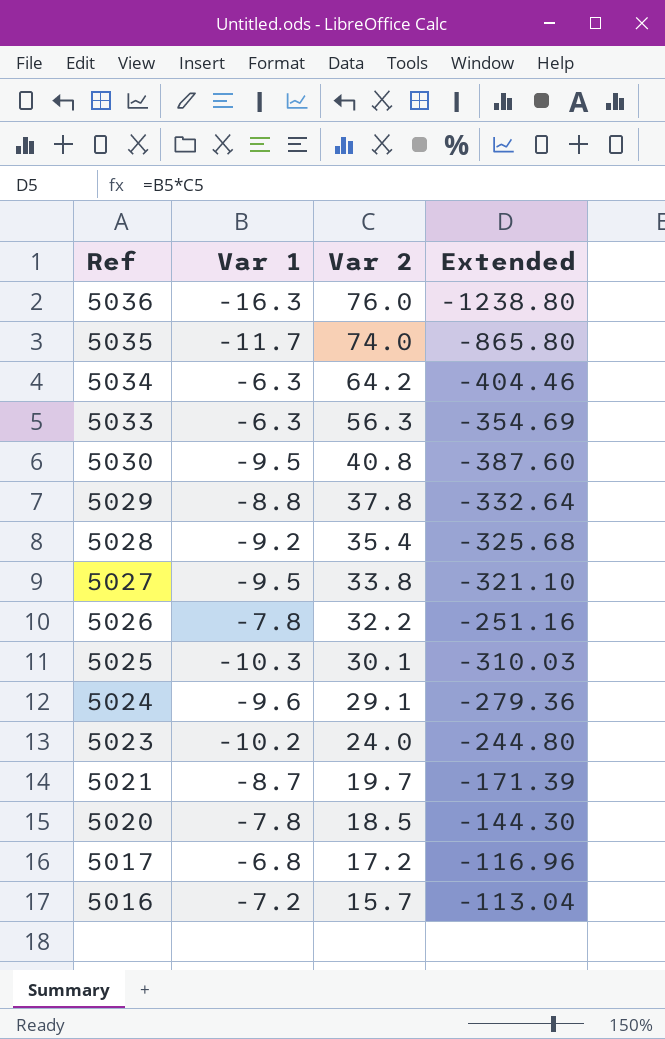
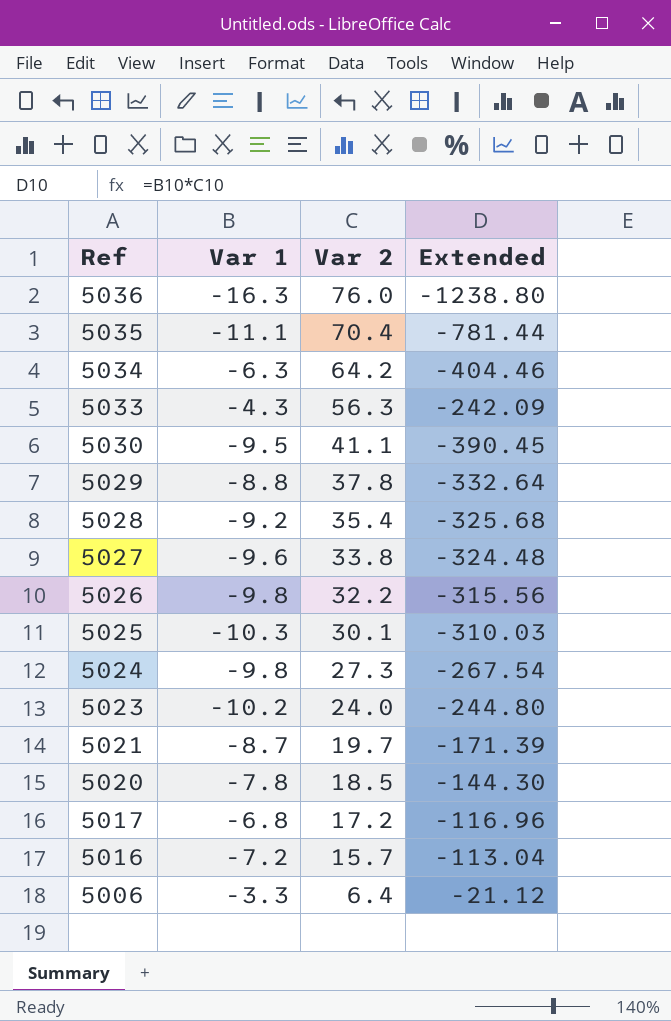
5035 | Var 1: -11.7 -> -11.1
5035 | Var 2: 74.0 -> 70.4
5035 | Extended: -865.80 -> -781.44
5033 | Var 1: -6.3 -> -4.3
5033 | Extended: -354.69 -> -242.09
5030 | Var 2: 40.8 -> 41.1
5030 | Extended: -387.60 -> -390.45
5027 | Var 1: -9.5 -> -9.6
5027 | Extended: -321.10 -> -324.48
5026 | Var 1: -7.8 -> -9.8
5026 | Extended: -251.16 -> -315.56
5024 | Var 1: -9.6 -> -9.8
5024 | Var 2: 29.1 -> 27.3
5024 | Extended: -279.36 -> -267.54
row 5006: none -> -3.3 | 6.4 | -21.12

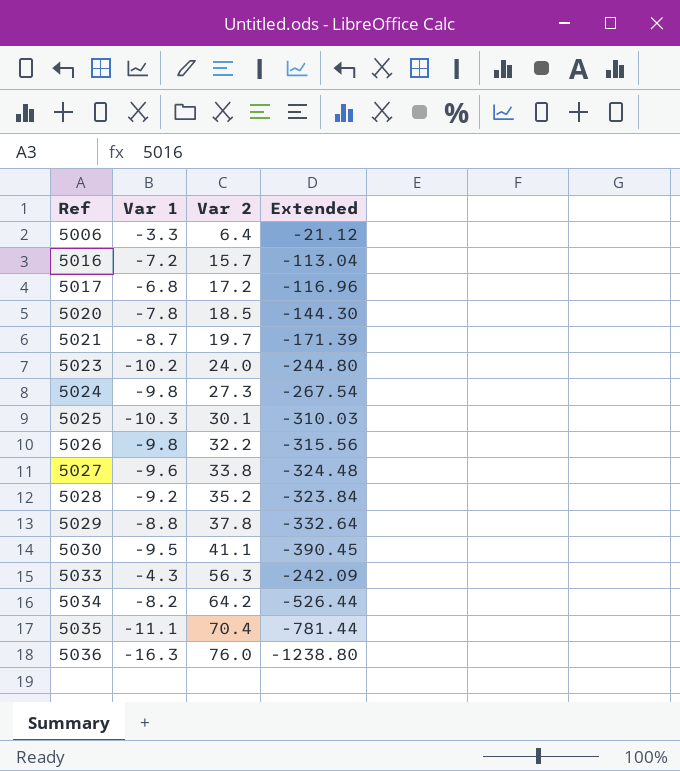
row order: Ref descending -> Ref ascending
5028 | Var 2: 35.4 -> 35.2
5028 | Extended: -325.68 -> -323.84
5034 | Var 1: -6.3 -> -8.2
5034 | Extended: -404.46 -> -526.44

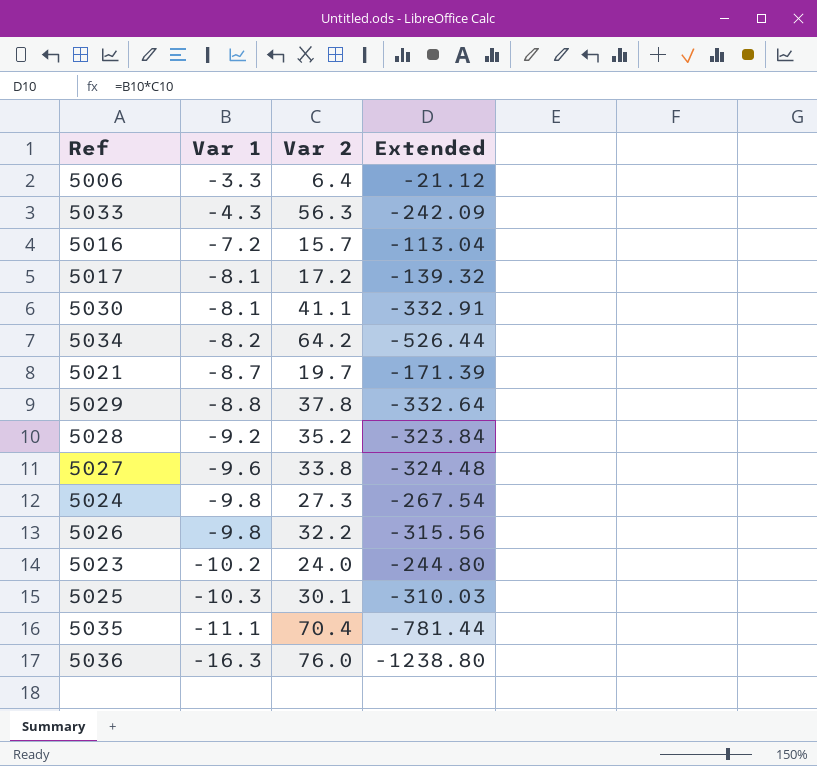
row order: Ref ascending -> Var 1 descending
row 5020: -7.8 | 18.5 | -144.30 -> none
5017 | Var 1: -6.8 -> -8.1
5017 | Extended: -116.96 -> -139.32
5030 | Var 1: -9.5 -> -8.1
5030 | Extended: -390.45 -> -332.91

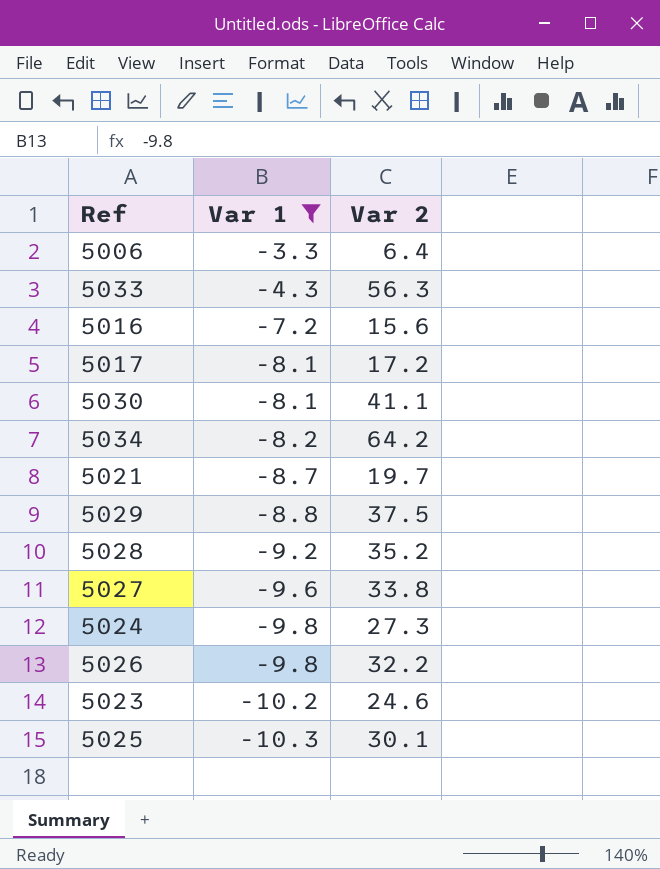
filter: none -> Var 1 >= -10.3
column Extended | formula: [Var 1] * [Var 2] -> none
5016 | Var 2: 15.7 -> 15.6
5029 | Var 2: 37.8 -> 37.5
5023 | Var 2: 24.0 -> 24.6

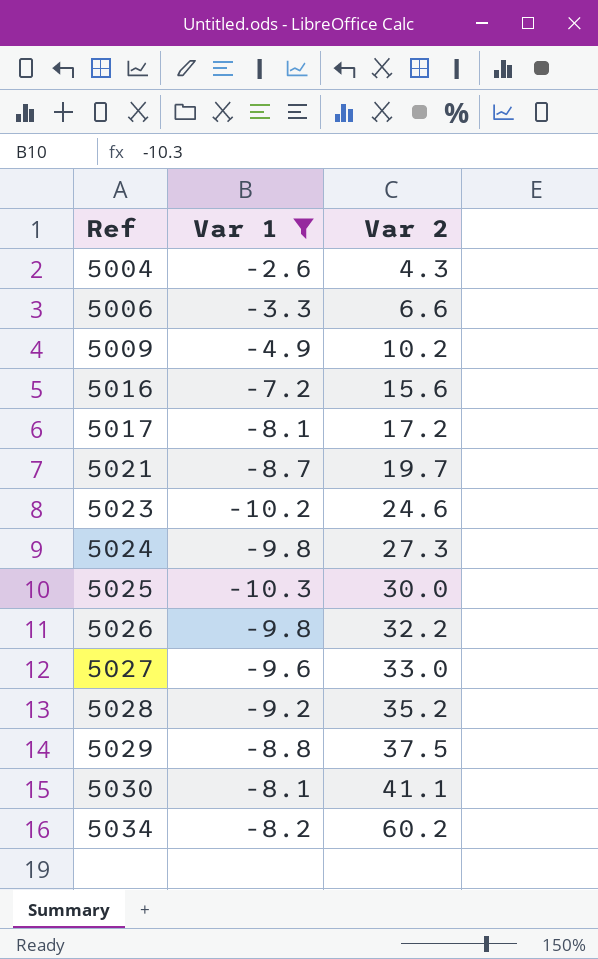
row order: Var 1 descending -> Ref ascending
row 5033: -4.3 | 56.3 -> none
row 5004: none -> -2.6 | 4.3
5006 | Var 2: 6.4 -> 6.6
row 5009: none -> -4.9 | 10.2
5025 | Var 2: 30.1 -> 30.0
5027 | Var 2: 33.8 -> 33.0
5034 | Var 2: 64.2 -> 60.2

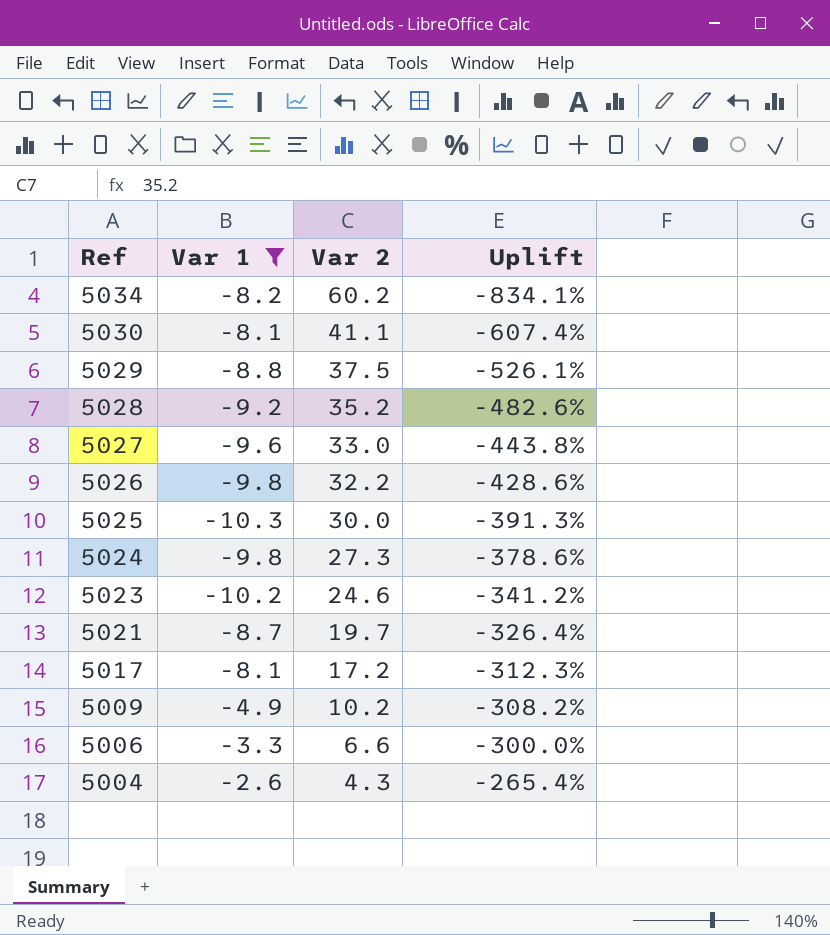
row order: Ref ascending -> Ref descending
column Uplift | formula: none -> ([Var 2] - [Var 1]) / [Var 1]
row 5016: -7.2 | 15.6 -> none

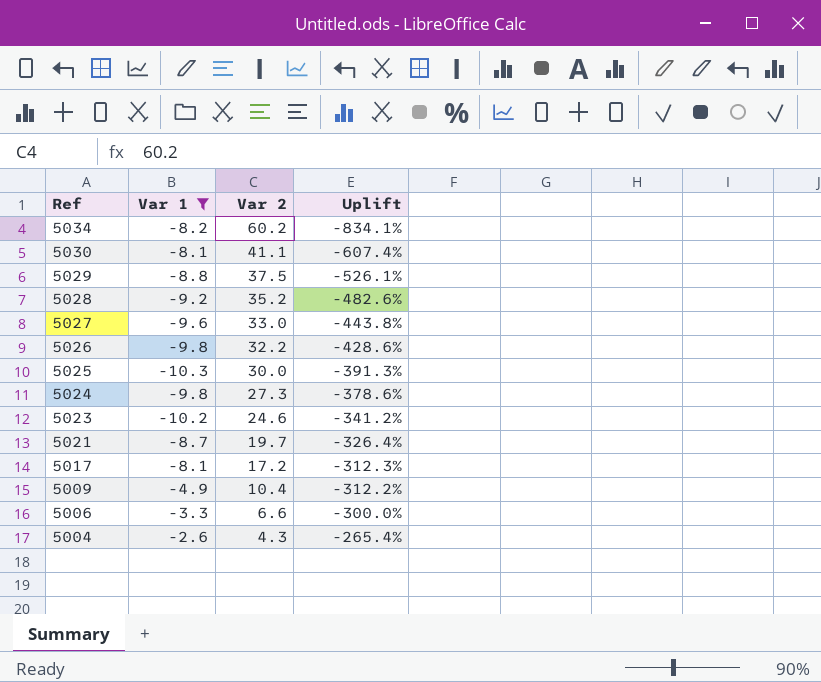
5009 | Var 2: 10.2 -> 10.4
5009 | Uplift: -308.2% -> -312.2%

